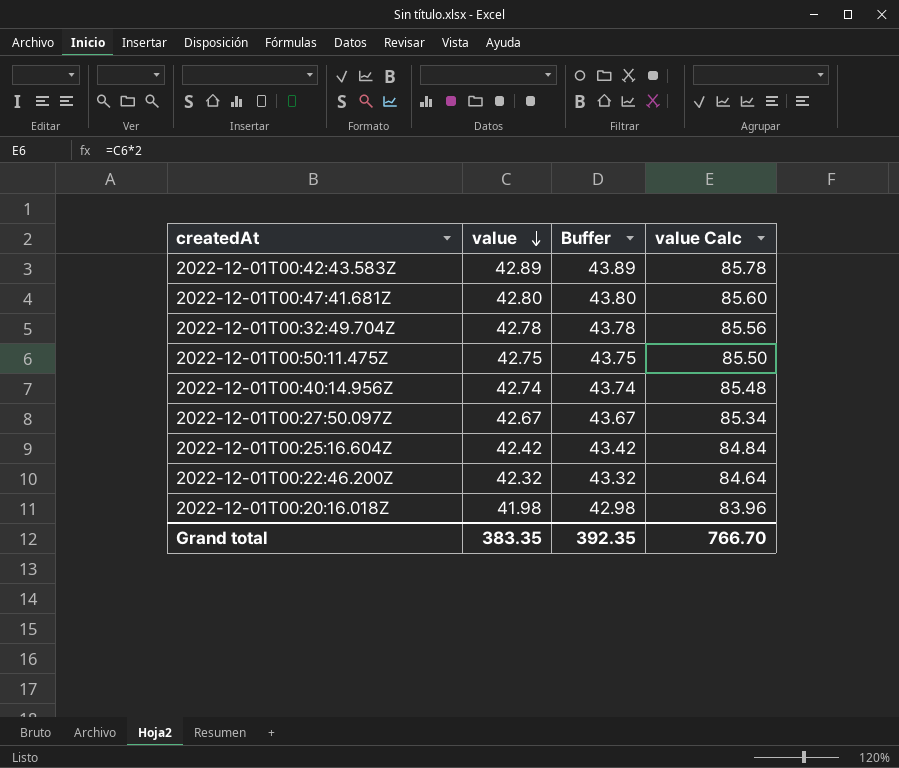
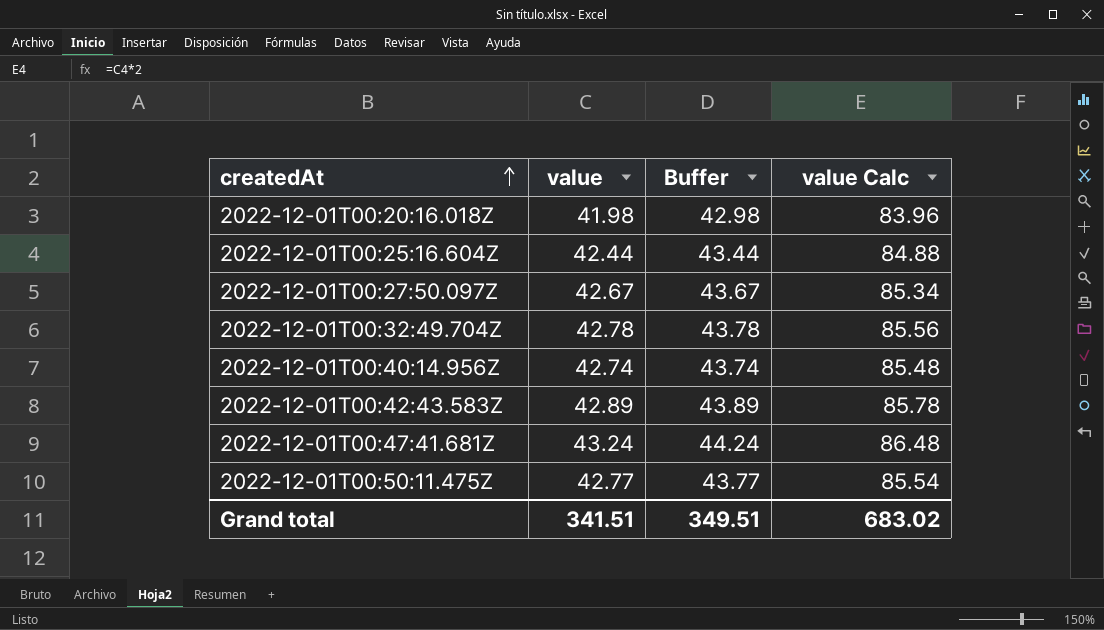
row order: value descending -> createdAt ascending
row 2022-12-01T00:22:46.200Z: 42.32 | 43.32 | 84.64 -> none
2022-12-01T00:25:16.604Z | value: 42.42 -> 42.44
2022-12-01T00:25:16.604Z | Buffer: 43.42 -> 43.44
2022-12-01T00:25:16.604Z | value Calc: 84.84 -> 84.88
2022-12-01T00:47:41.681Z | value: 42.80 -> 43.24
2022-12-01T00:47:41.681Z | Buffer: 43.80 -> 44.24
2022-12-01T00:47:41.681Z | value Calc: 85.60 -> 86.48
2022-12-01T00:50:11.475Z | value: 42.75 -> 42.77
2022-12-01T00:50:11.475Z | Buffer: 43.75 -> 43.77
2022-12-01T00:50:11.475Z | value Calc: 85.50 -> 85.54
Grand total | value: 383.35 -> 341.51
Grand total | Buffer: 392.35 -> 349.51
Grand total | value Calc: 766.70 -> 683.02

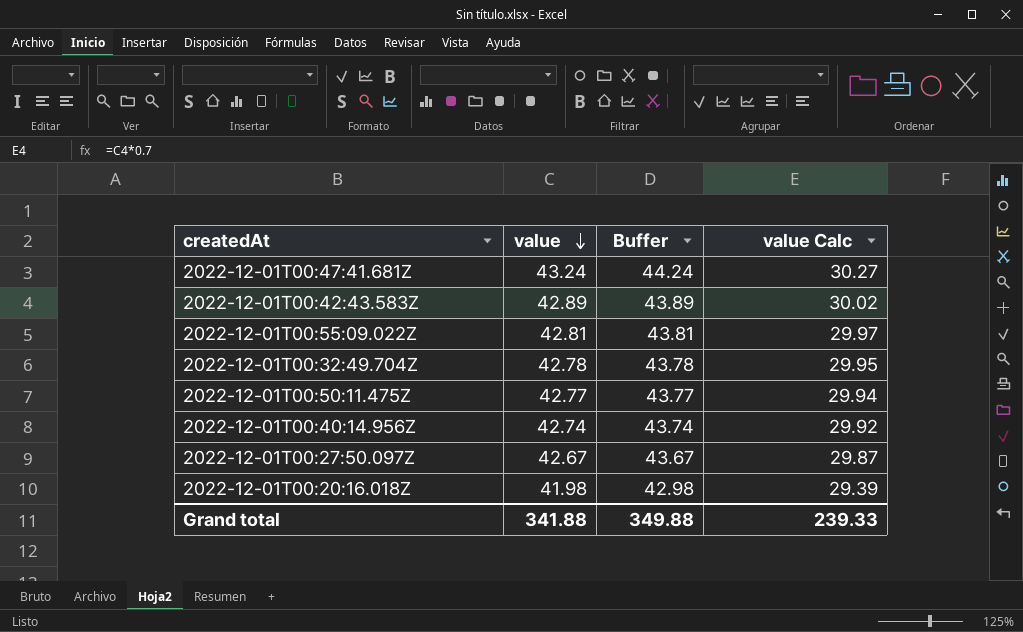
row order: createdAt ascending -> value descending
column value Calc | formula: [value] * 2 -> [value] * 0.7
row 2022-12-01T00:25:16.604Z: 42.44 | 43.44 | 84.88 -> none
row 2022-12-01T00:55:09.022Z: none -> 42.81 | 43.81 | 29.97
Grand total | value: 341.51 -> 341.88
Grand total | Buffer: 349.51 -> 349.88
Grand total | value Calc: 683.02 -> 239.33

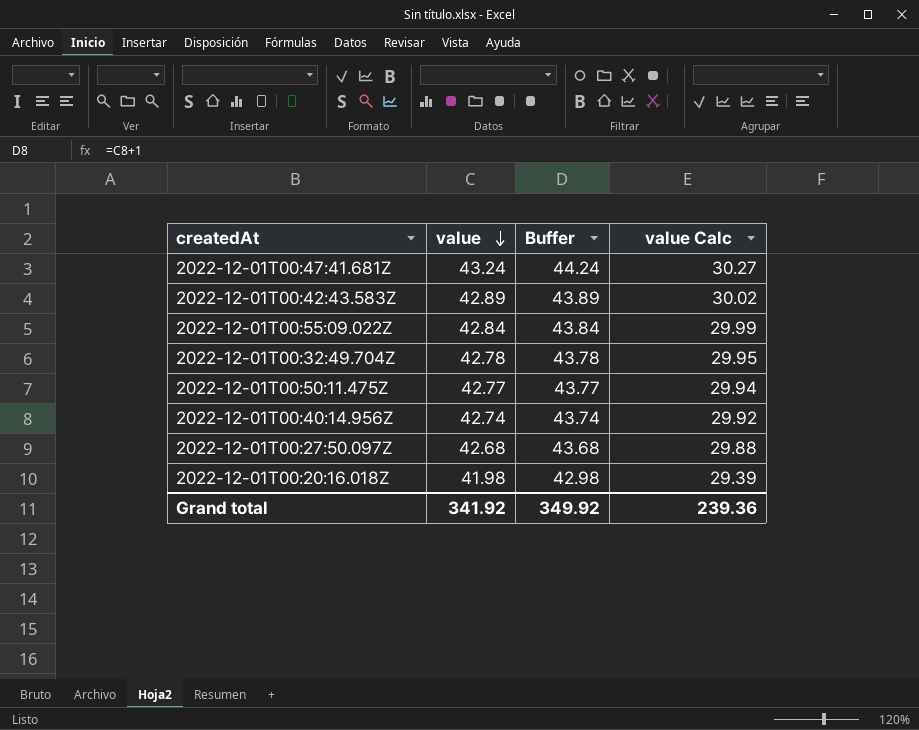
2022-12-01T00:55:09.022Z | value: 42.81 -> 42.84
2022-12-01T00:55:09.022Z | Buffer: 43.81 -> 43.84
2022-12-01T00:55:09.022Z | value Calc: 29.97 -> 29.99
2022-12-01T00:27:50.097Z | value: 42.67 -> 42.68
2022-12-01T00:27:50.097Z | Buffer: 43.67 -> 43.68
2022-12-01T00:27:50.097Z | value Calc: 29.87 -> 29.88
Grand total | value: 341.88 -> 341.92
Grand total | Buffer: 349.88 -> 349.92
Grand total | value Calc: 239.33 -> 239.36

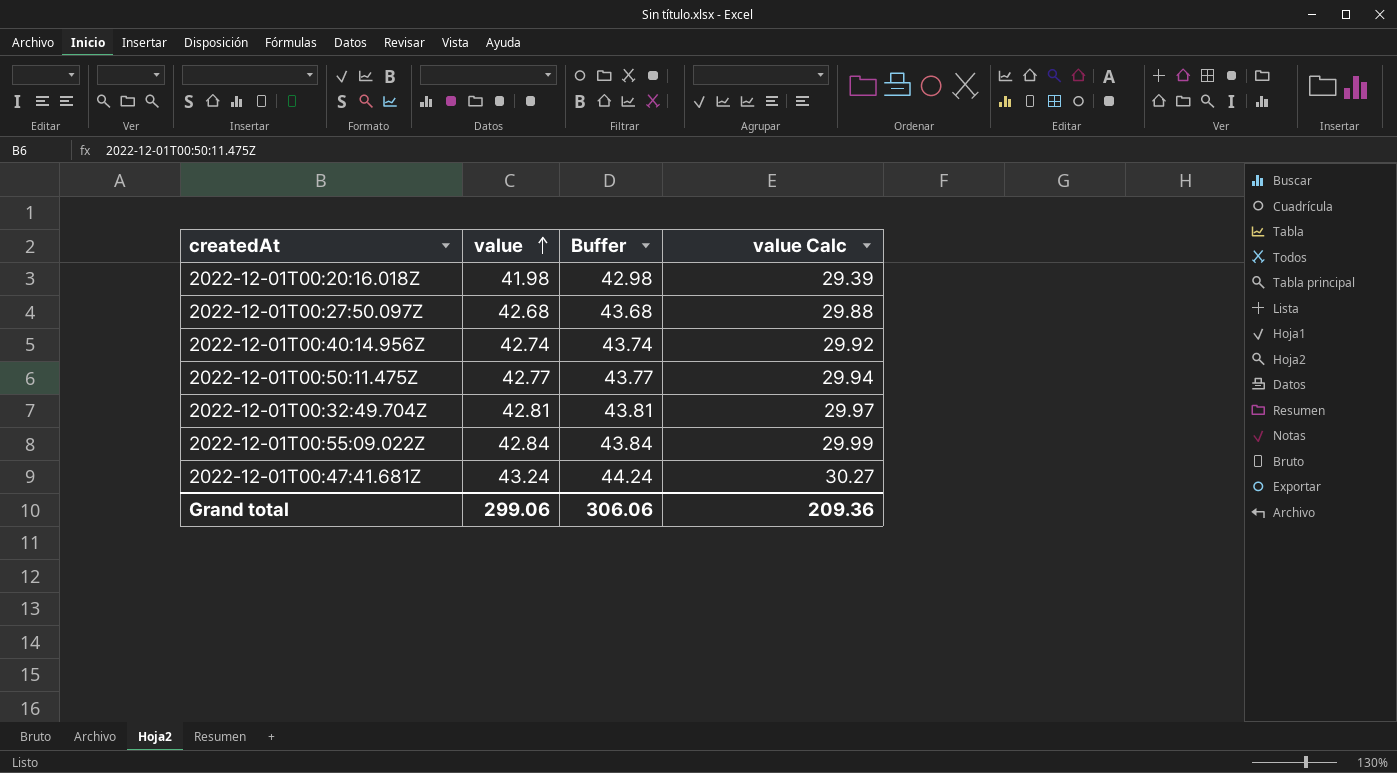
row order: value descending -> value ascending
row 2022-12-01T00:42:43.583Z: 42.89 | 43.89 | 30.02 -> none
2022-12-01T00:32:49.704Z | value: 42.78 -> 42.81
2022-12-01T00:32:49.704Z | Buffer: 43.78 -> 43.81
2022-12-01T00:32:49.704Z | value Calc: 29.95 -> 29.97
Grand total | value: 341.92 -> 299.06
Grand total | Buffer: 349.92 -> 306.06
Grand total | value Calc: 239.36 -> 209.36

